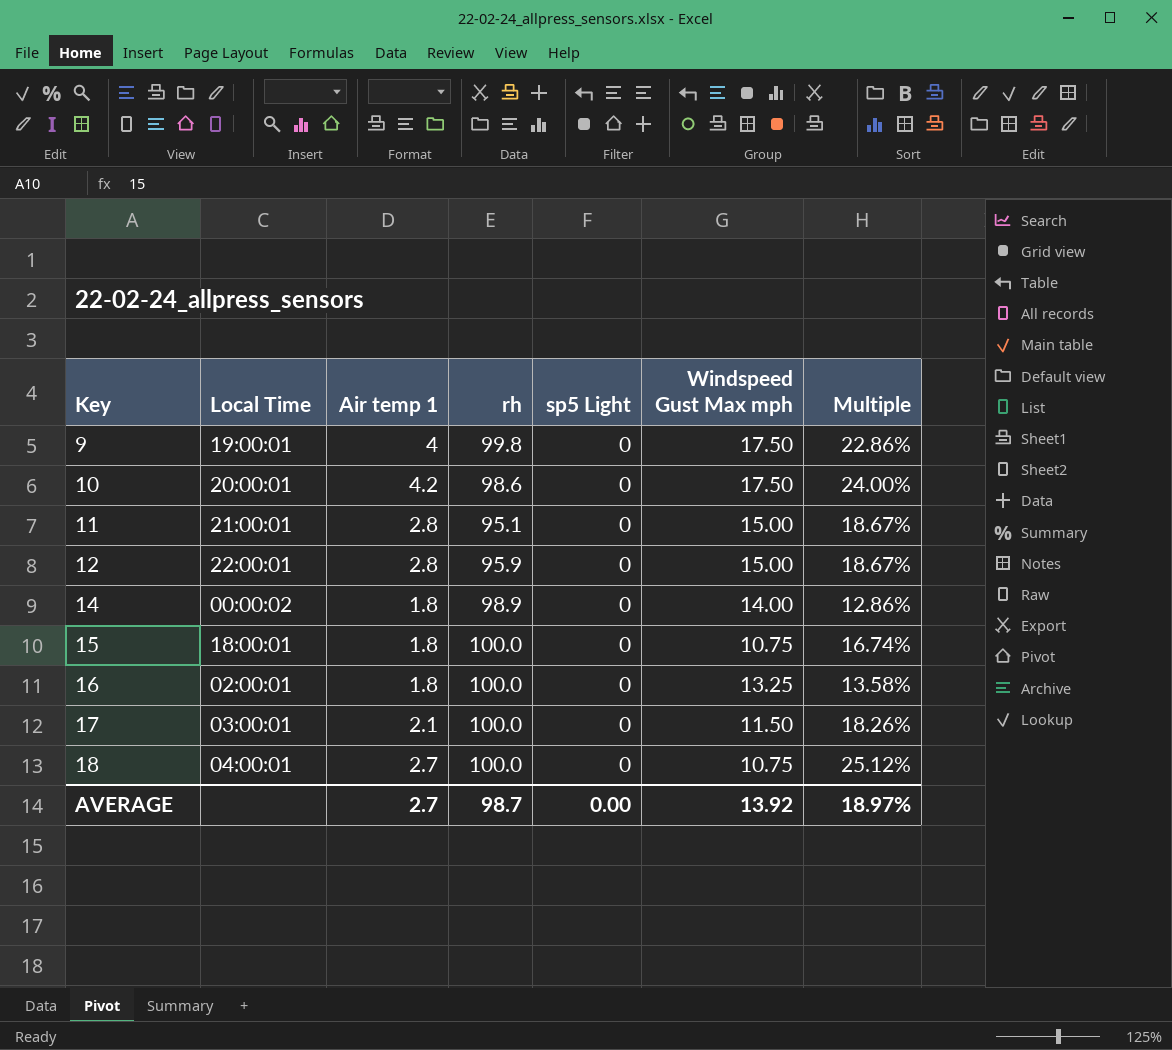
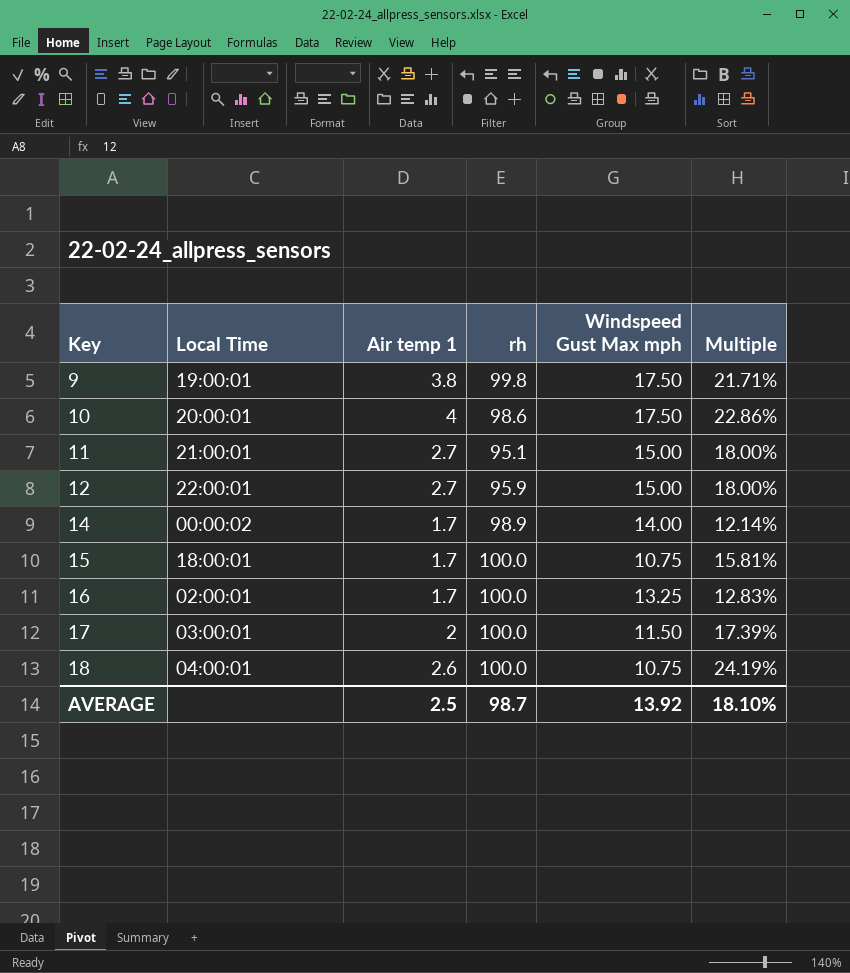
column sp5 Light | position: 5 -> none
9 | Air temp 1: 4 -> 3.8
9 | Multiple: 22.86% -> 21.71%
10 | Air temp 1: 4.2 -> 4
10 | Multiple: 24.00% -> 22.86%
11 | Air temp 1: 2.8 -> 2.7
11 | Multiple: 18.67% -> 18.00%
12 | Air temp 1: 2.8 -> 2.7
12 | Multiple: 18.67% -> 18.00%
14 | Air temp 1: 1.8 -> 1.7
14 | Multiple: 12.86% -> 12.14%
15 | Air temp 1: 1.8 -> 1.7
15 | Multiple: 16.74% -> 15.81%
16 | Air temp 1: 1.8 -> 1.7
16 | Multiple: 13.58% -> 12.83%
17 | Air temp 1: 2.1 -> 2
17 | Multiple: 18.26% -> 17.39%
18 | Air temp 1: 2.7 -> 2.6
18 | Multiple: 25.12% -> 24.19%
AVERAGE | Air temp 1: 2.7 -> 2.5
AVERAGE | Multiple: 18.97% -> 18.10%

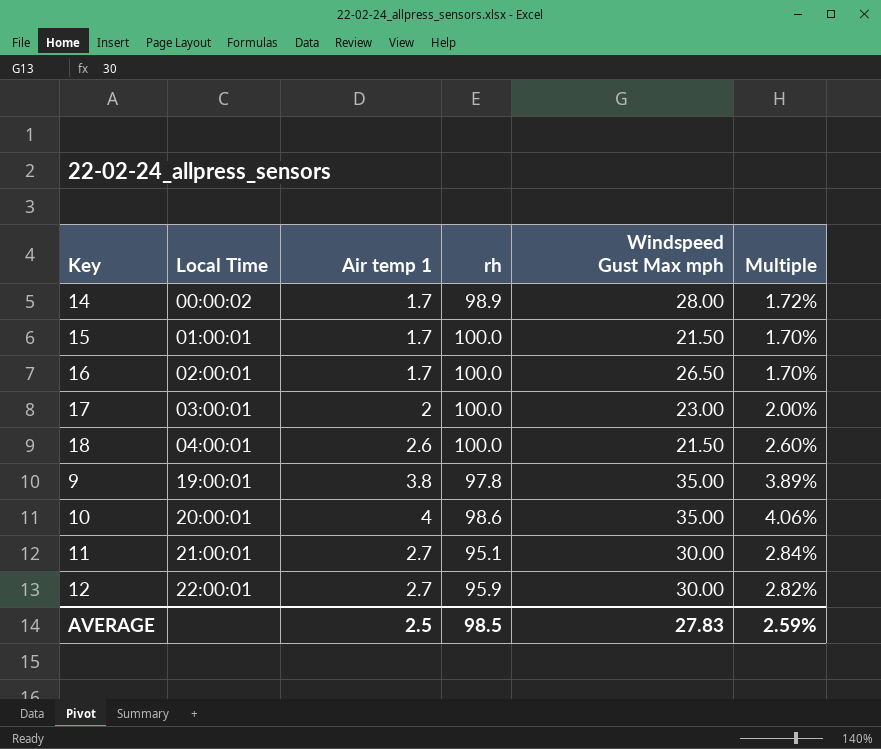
row order: Key ascending -> Local Time ascending
column Multiple | formula: [Air temp 1] / [Windspeed Gust Max mph] -> [Air temp 1] / [rh]
14 | Windspeed Gust Max mph: 14.00 -> 28.00
15 | Local Time: 18:00:01 -> 01:00:01
15 | Windspeed Gust Max mph: 10.75 -> 21.50
16 | Windspeed Gust Max mph: 13.25 -> 26.50
17 | Windspeed Gust Max mph: 11.50 -> 23.00
18 | Windspeed Gust Max mph: 10.75 -> 21.50
9 | rh: 99.8 -> 97.8
9 | Windspeed Gust Max mph: 17.50 -> 35.00
10 | Windspeed Gust Max mph: 17.50 -> 35.00
11 | Windspeed Gust Max mph: 15.00 -> 30.00
12 | Windspeed Gust Max mph: 15.00 -> 30.00
AVERAGE | rh: 98.7 -> 98.5
AVERAGE | Windspeed Gust Max mph: 13.92 -> 27.83
AVERAGE | Multiple: 18.10% -> 2.59%

